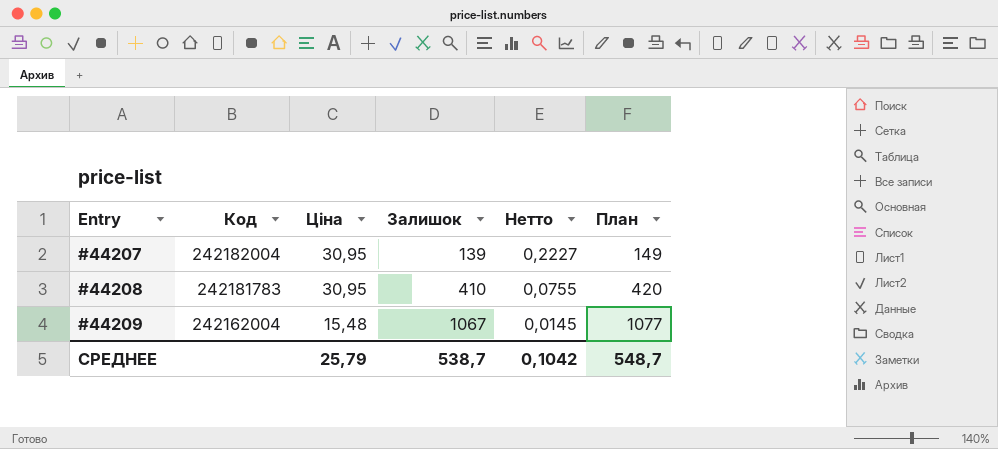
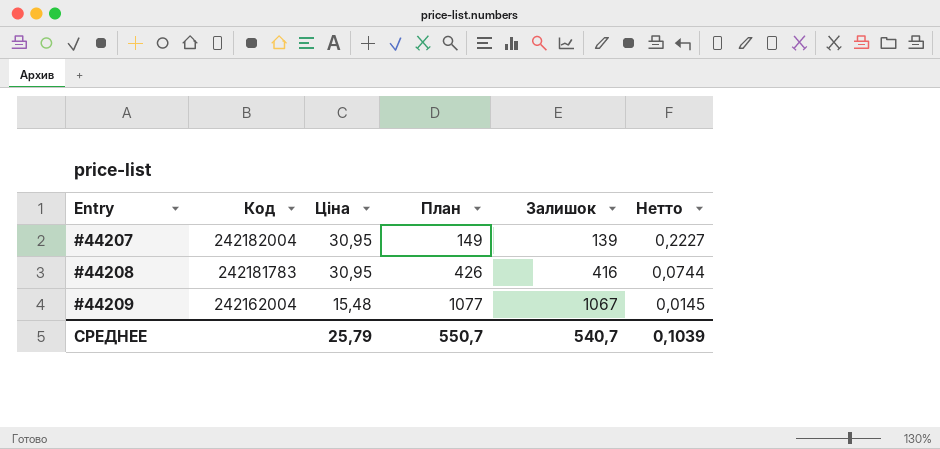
column План | position: 6 -> 4
#44208 | План: 420 -> 426
#44208 | Залишок: 410 -> 416
#44208 | Нетто: 0,0755 -> 0,0744
СРЕДНЕЕ | План: 548,7 -> 550,7
СРЕДНЕЕ | Залишок: 538,7 -> 540,7
СРЕДНЕЕ | Нетто: 0,1042 -> 0,1039

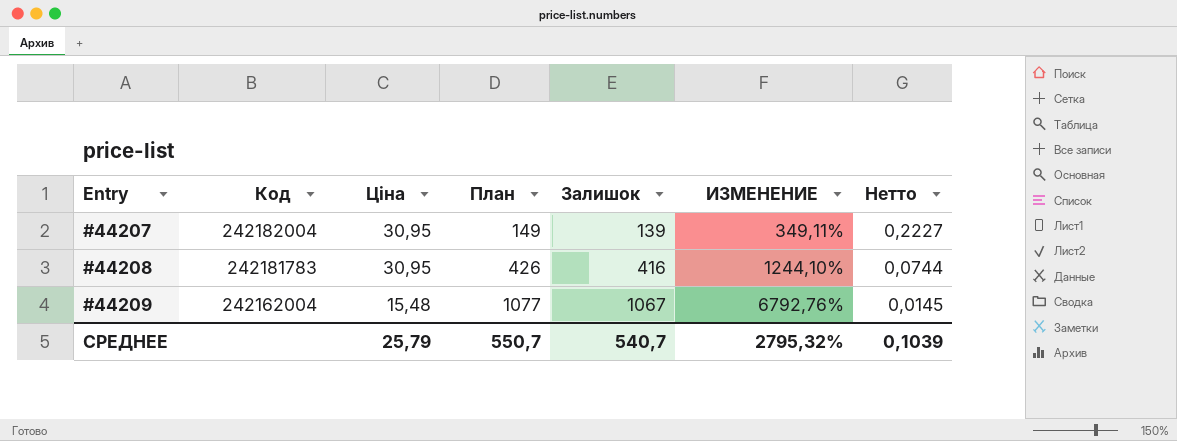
column ИЗМЕНЕНИЕ | formula: none -> ([Залишок] - [Ціна]) / [Ціна]

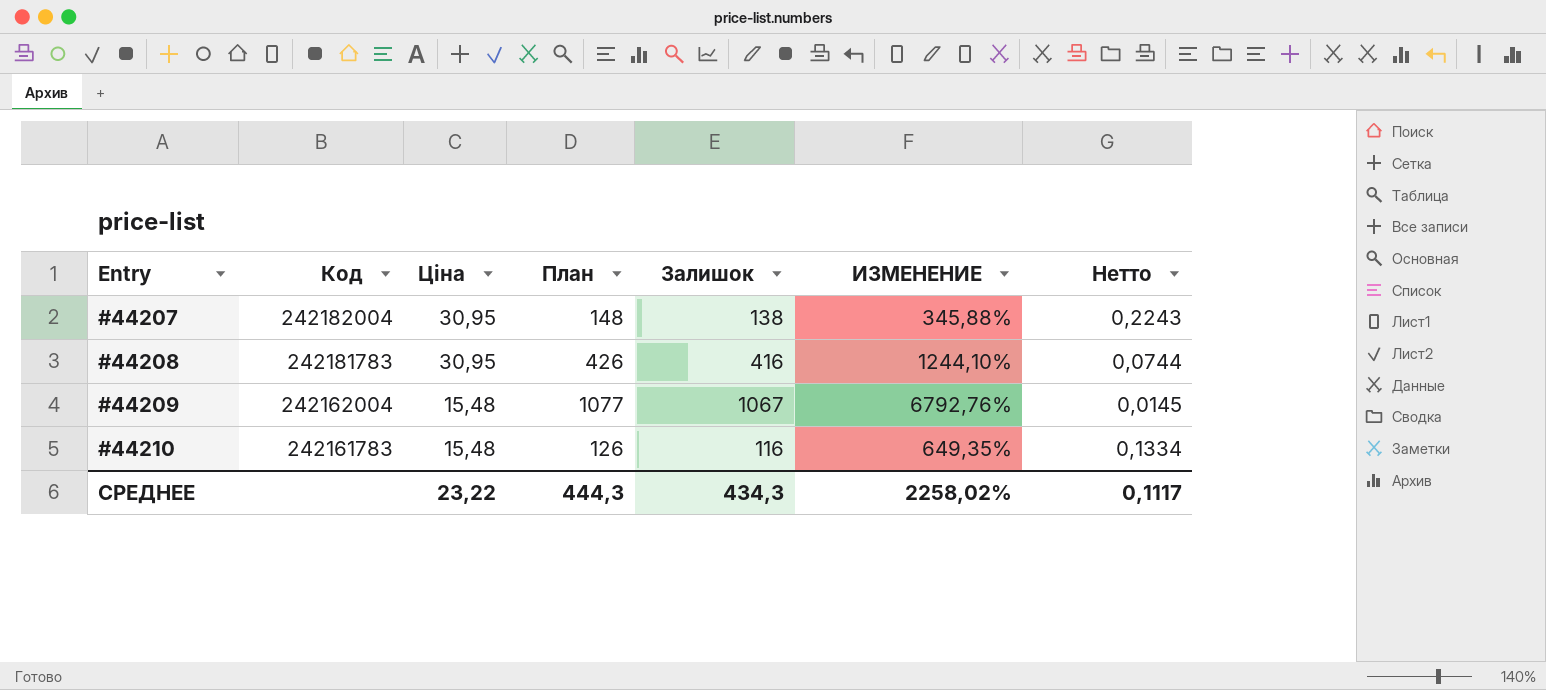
#44207 | План: 149 -> 148
#44207 | Залишок: 139 -> 138
#44207 | ИЗМЕНЕНИЕ: 349,11% -> 345,88%
#44207 | Нетто: 0,2227 -> 0,2243
row #44210: none -> 242161783 | 15,48 | 126 | 116 | 649,35% | 0,1334
СРЕДНЕЕ | Ціна: 25,79 -> 23,22
СРЕДНЕЕ | План: 550,7 -> 444,3
СРЕДНЕЕ | Залишок: 540,7 -> 434,3
СРЕДНЕЕ | ИЗМЕНЕНИЕ: 2795,32% -> 2258,02%
СРЕДНЕЕ | Нетто: 0,1039 -> 0,1117

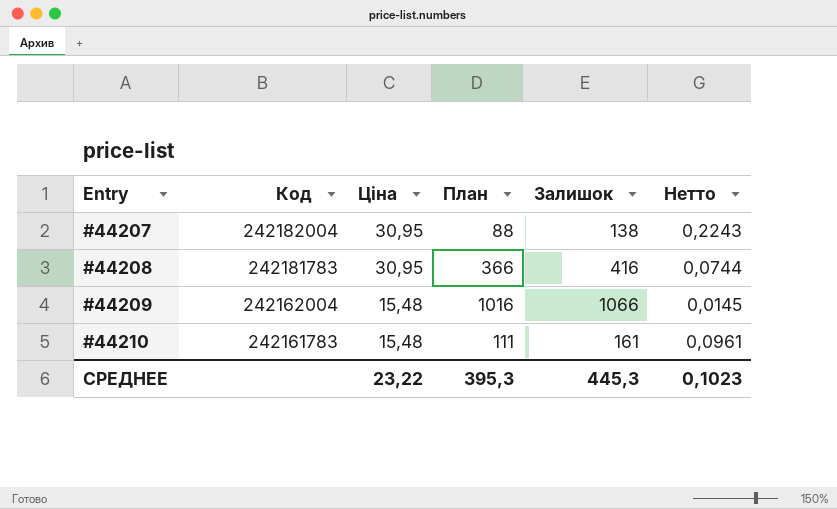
column ИЗМЕНЕНИЕ | formula: ([Залишок] - [Ціна]) / [Ціна] -> none
column План | formula: [Залишок] + 10 -> [Залишок] - 50
#44209 | Залишок: 1067 -> 1066
#44210 | Залишок: 116 -> 161
#44210 | Нетто: 0,1334 -> 0,0961
СРЕДНЕЕ | План: 444,3 -> 395,3
СРЕДНЕЕ | Залишок: 434,3 -> 445,3
СРЕДНЕЕ | Нетто: 0,1117 -> 0,1023

